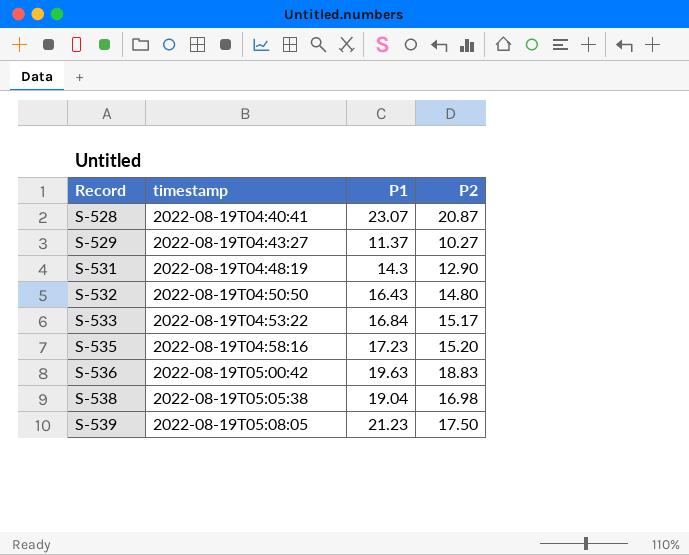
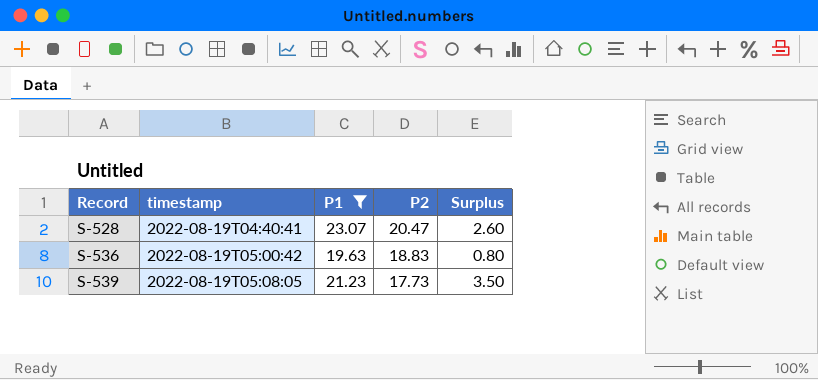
filter: none -> P1 >= 19.63
column Surplus | formula: none -> [P1] - [P2]
S-528 | P2: 20.87 -> 20.47
S-539 | P2: 17.50 -> 17.73

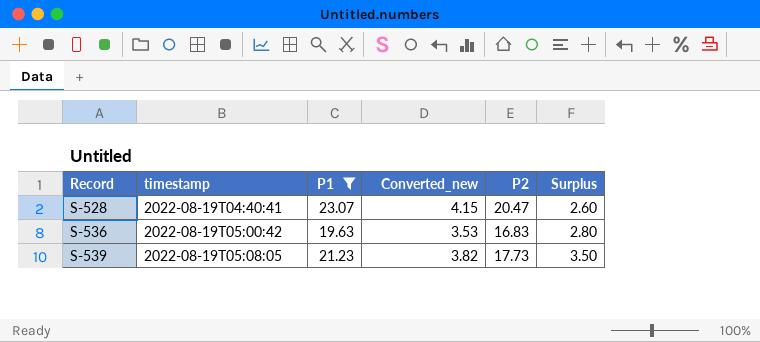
column Converted_new | formula: none -> [P1] * 0.18
S-536 | P2: 18.83 -> 16.83
S-536 | Surplus: 0.80 -> 2.80

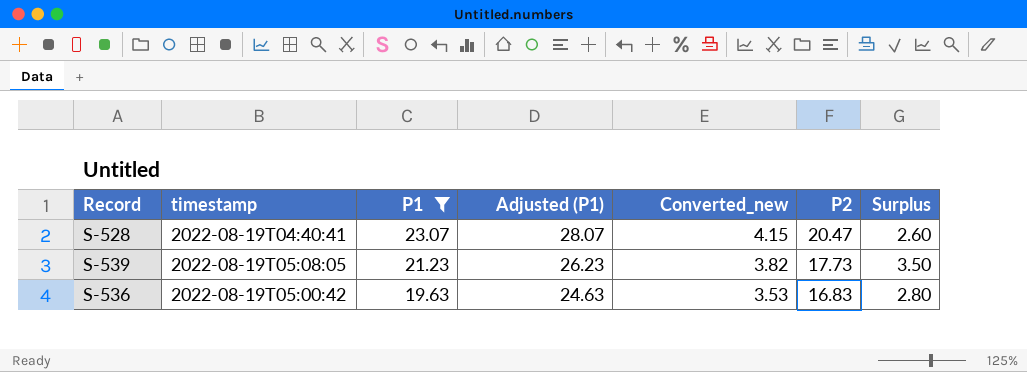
row order: Record ascending -> P1 descending
column Adjusted (P1) | formula: none -> [P1] + 5

